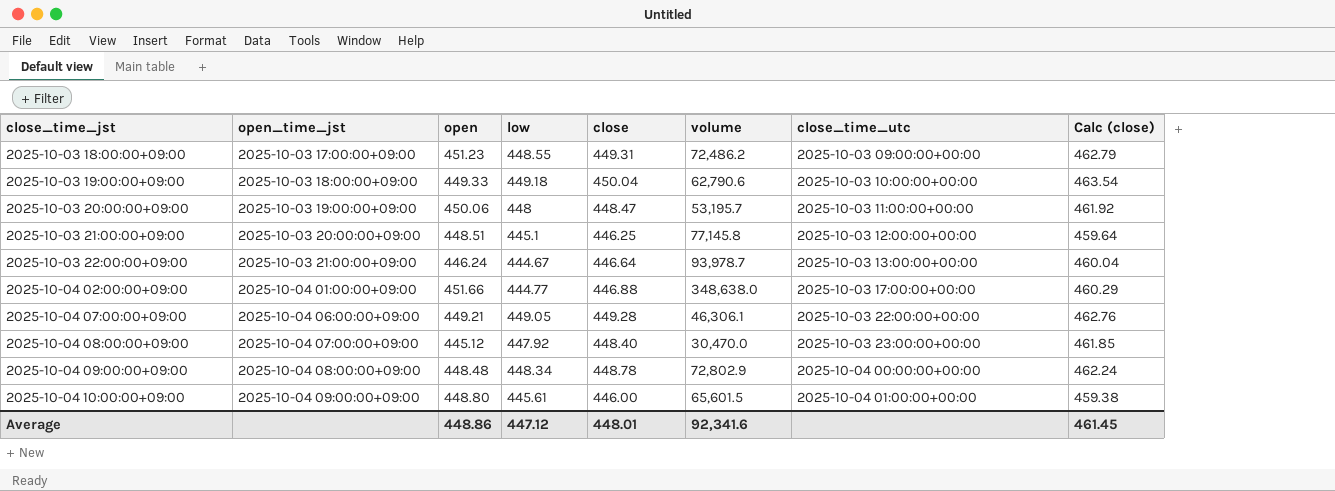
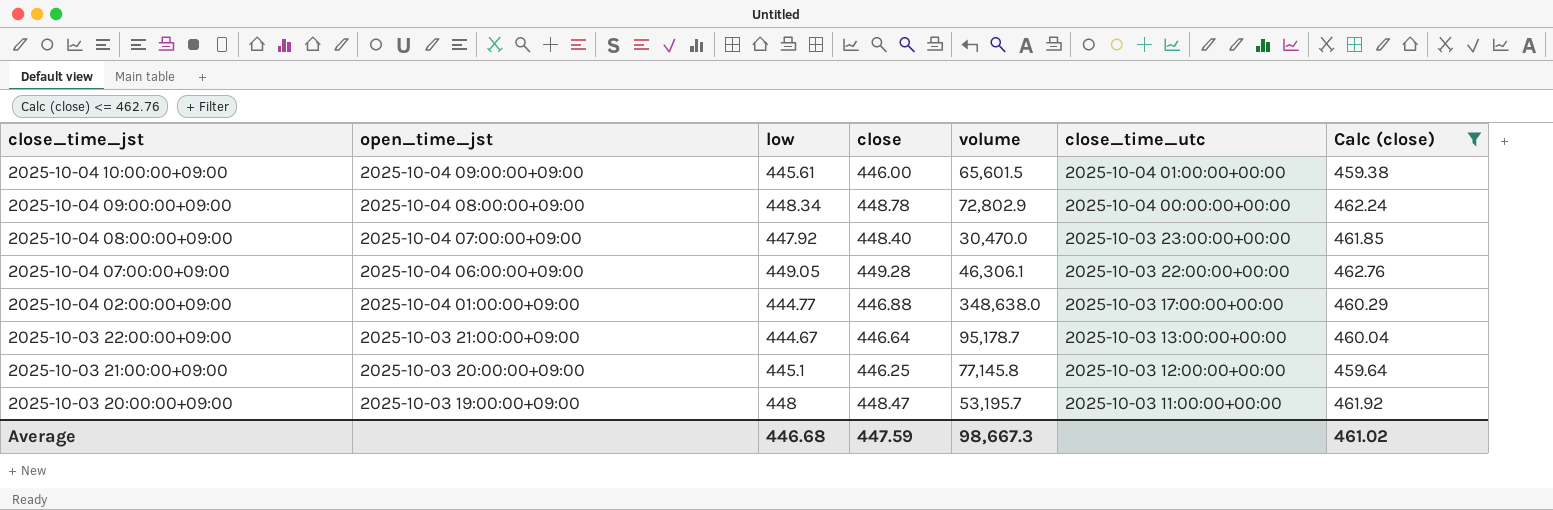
filter: none -> Calc (close) <= 462.76
row order: close_time_jst ascending -> close_time_jst descending
column open | position: 3 -> none
2025-10-03 22:00:00+09:00 | volume: 93,978.7 -> 95,178.7
Average | low: 447.12 -> 446.68
Average | close: 448.01 -> 447.59
Average | volume: 92,341.6 -> 98,667.3
Average | Calc (close): 461.45 -> 461.02

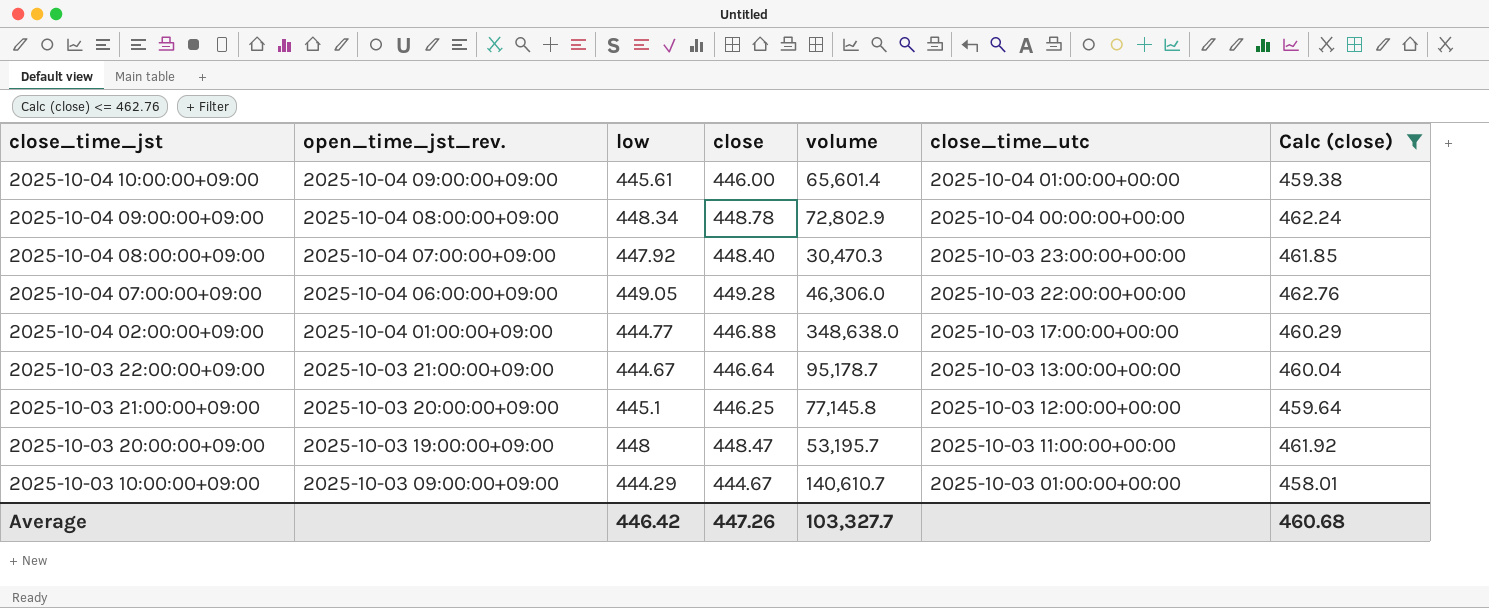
column name: open_time_jst -> open_time_jst_rev.
2025-10-04 10:00:00+09:00 | volume: 65,601.5 -> 65,601.4
2025-10-04 08:00:00+09:00 | volume: 30,470.0 -> 30,470.3
2025-10-04 07:00:00+09:00 | volume: 46,306.1 -> 46,306.0
row 2025-10-03 10:00:00+09:00: none -> 2025-10-03 09:00:00+09:00 | 444.29 | 444.67 | 140,610.7 | 2025-10-03 01:00:00+00:00 | 458.01
Average | low: 446.68 -> 446.42
Average | close: 447.59 -> 447.26
Average | volume: 98,667.3 -> 103,327.7
Average | Calc (close): 461.02 -> 460.68

